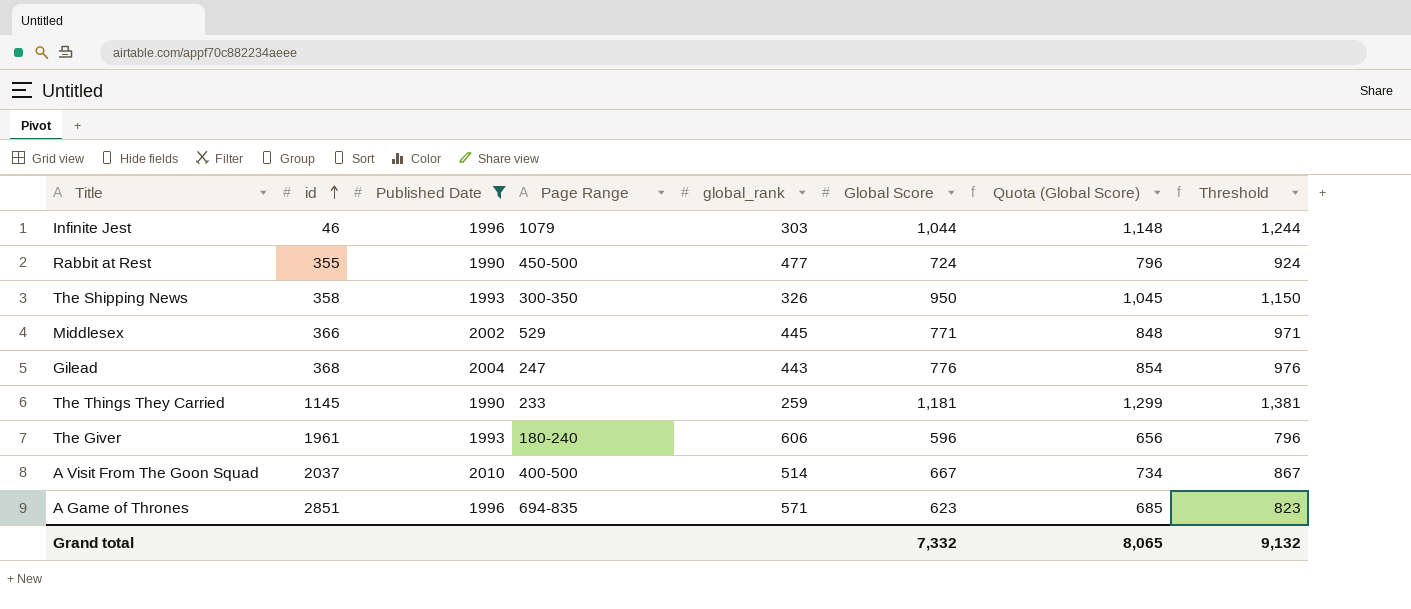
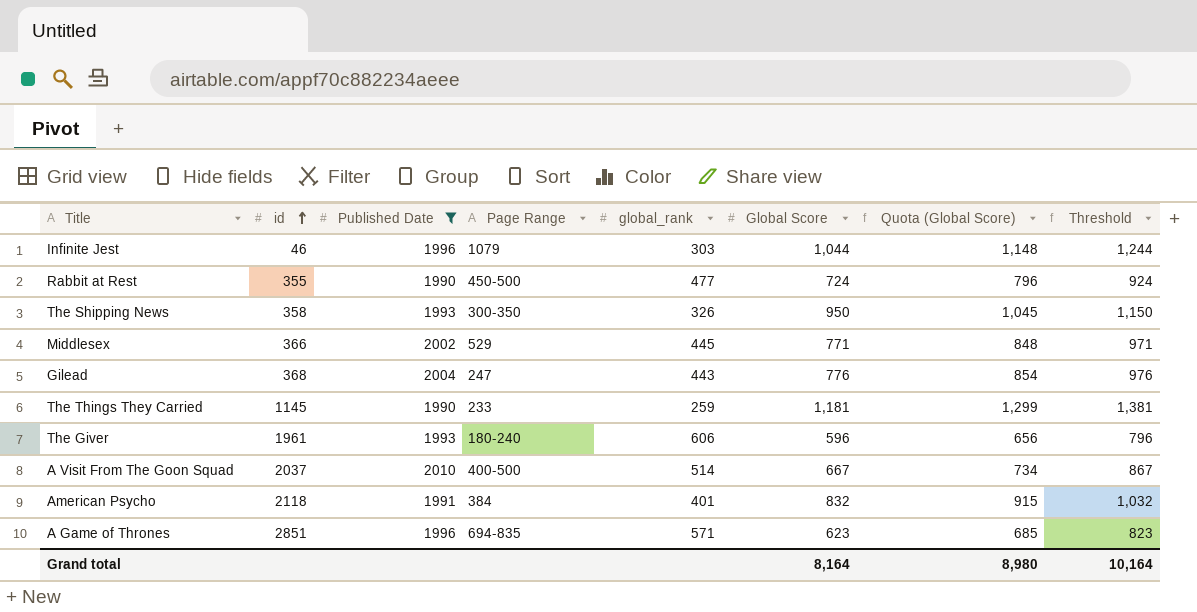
row American Psycho: none -> 2118 | 1991 | 384 | 401 | 832 | 915 | 1,032
Grand total | Global Score: 7,332 -> 8,164
Grand total | Quota (Global Score): 8,065 -> 8,980
Grand total | Threshold: 9,132 -> 10,164

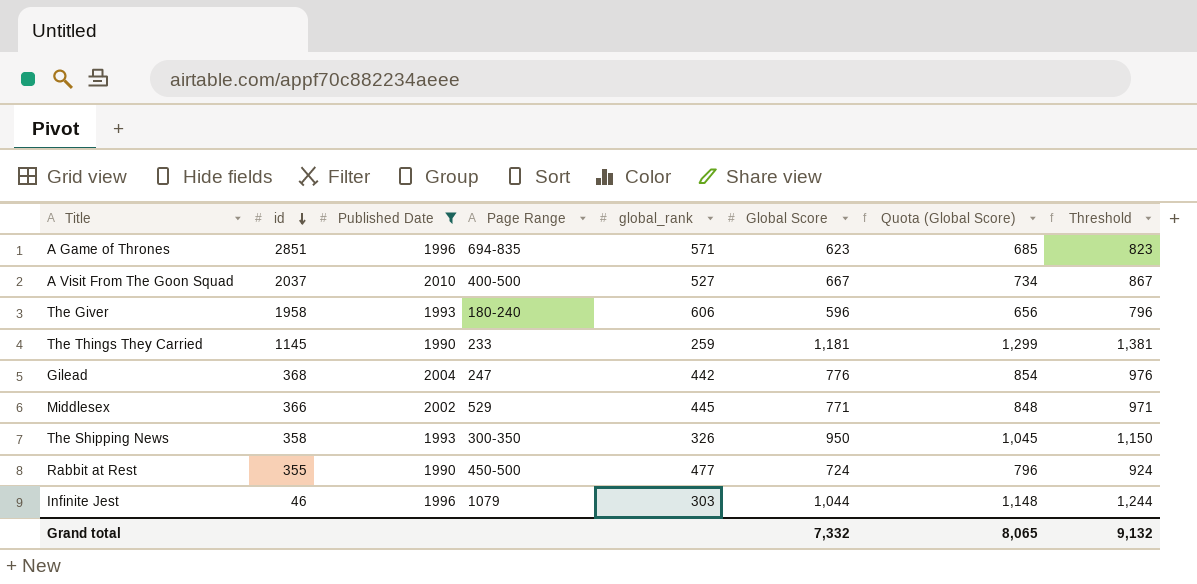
row order: id ascending -> id descending
row American Psycho: 2118 | 1991 | 384 | 401 | 832 | 915 | 1,032 -> none
A Visit From The Goon Squad | global_rank: 514 -> 527
The Giver | id: 1961 -> 1958
Gilead | global_rank: 443 -> 442
Grand total | Global Score: 8,164 -> 7,332
Grand total | Quota (Global Score): 8,980 -> 8,065
Grand total | Threshold: 10,164 -> 9,132

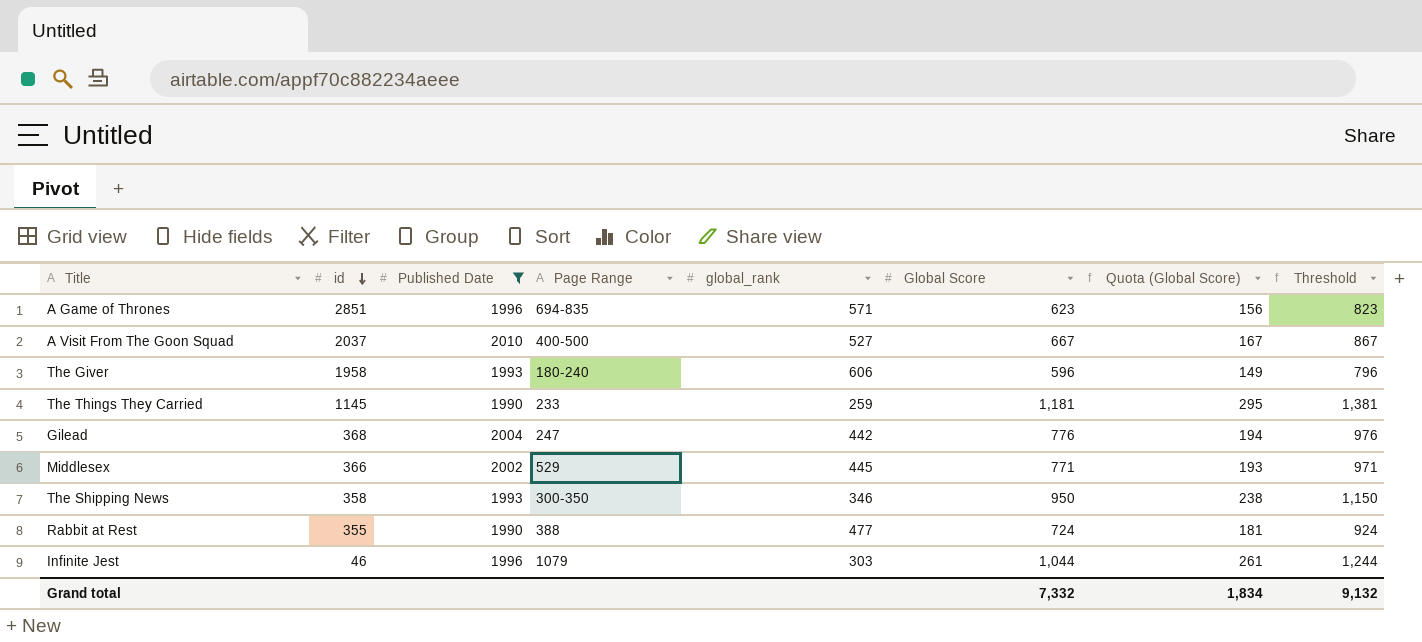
column Quota (Global Score) | formula: [Global Score] * 1.1 -> [Global Score] * 0.25
The Shipping News | global_rank: 326 -> 346
Rabbit at Rest | Page Range: 450-500 -> 388
Grand total | Quota (Global Score): 8,065 -> 1,834

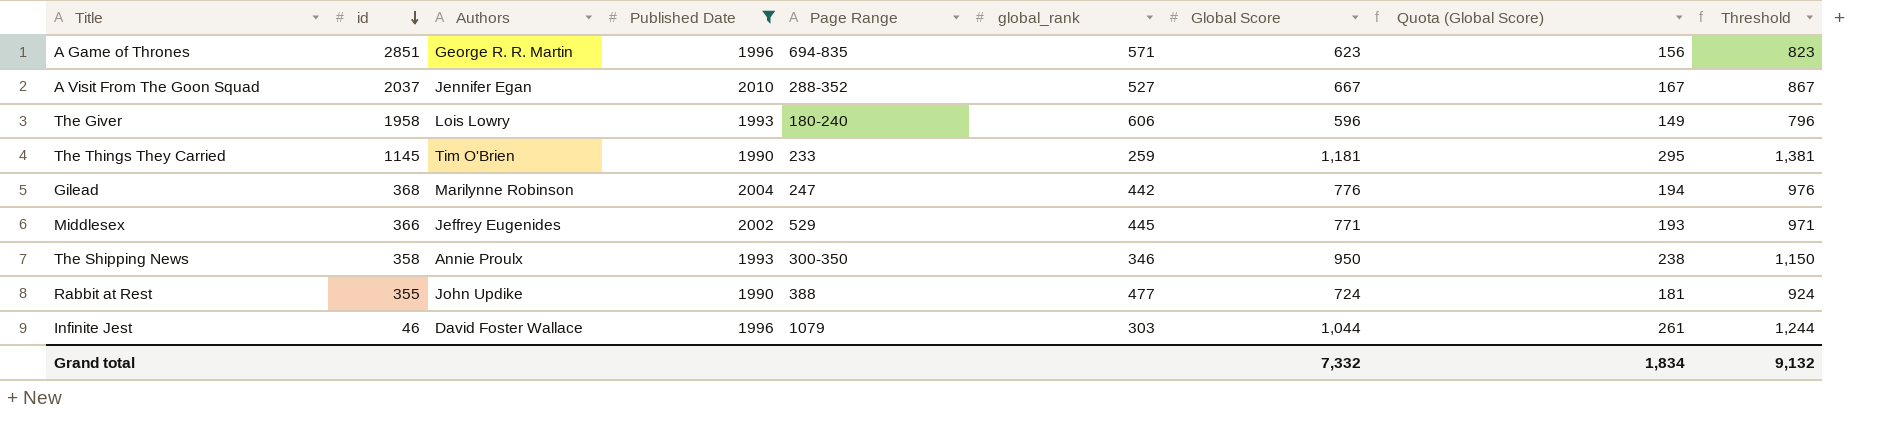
column Authors | position: none -> 3
A Visit From The Goon Squad | Page Range: 400-500 -> 288-352

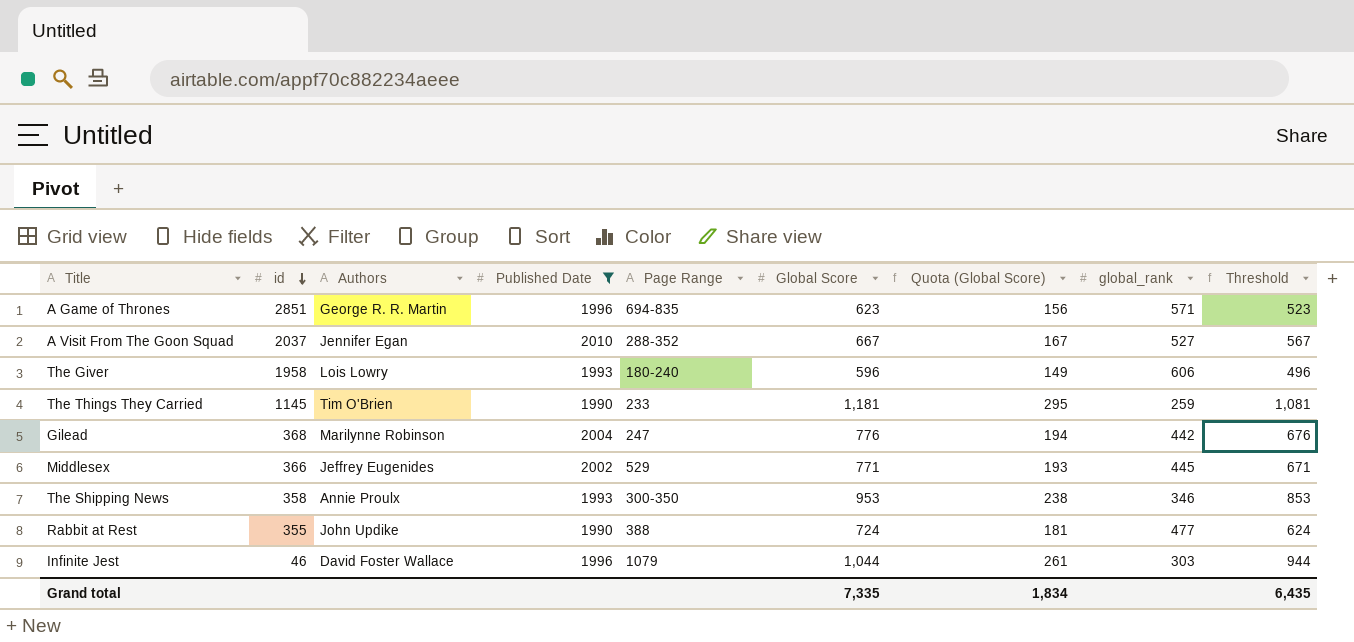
column global_rank | position: 6 -> 8
column Threshold | formula: [Global Score] + 200 -> [Global Score] - 100
The Shipping News | Global Score: 950 -> 953
Grand total | Global Score: 7,332 -> 7,335
Grand total | Threshold: 9,132 -> 6,435

